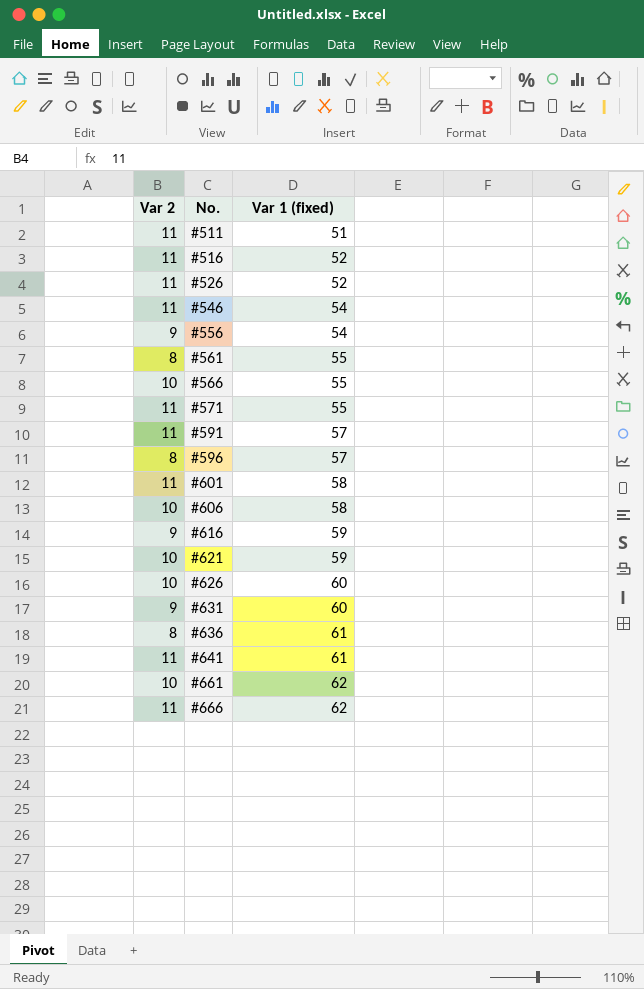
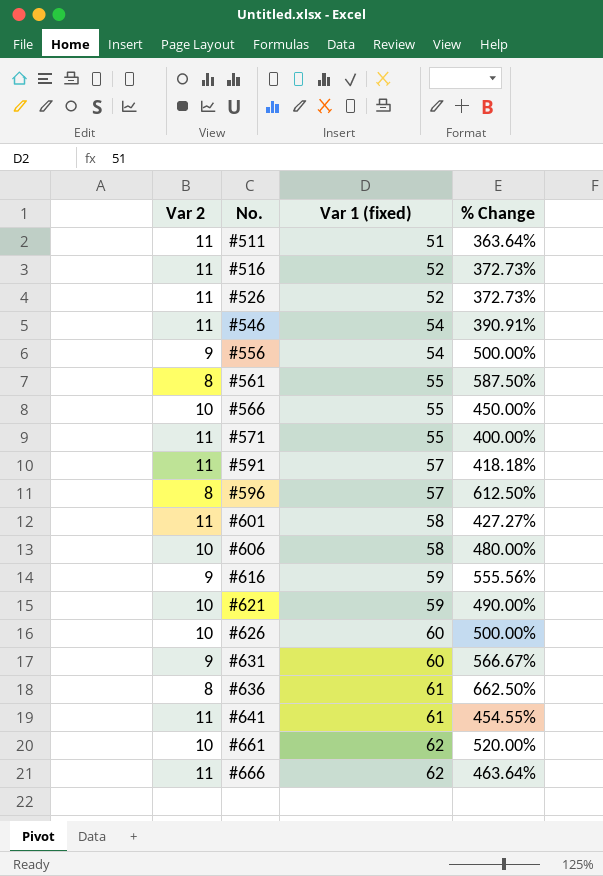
column % Change | formula: none -> ([Var 1 (fixed)] - [Var 2]) / [Var 2]

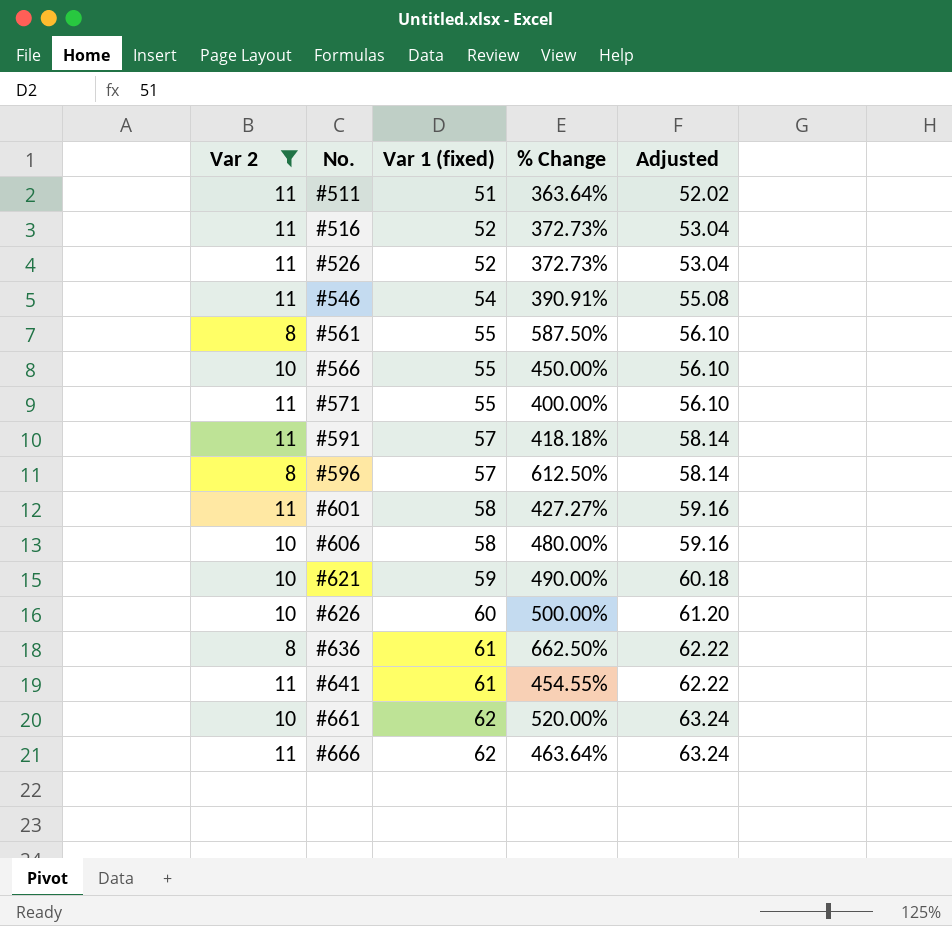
filter: none -> Var 2 != 9
column Adjusted | formula: none -> [Var 1 (fixed)] * 1.02

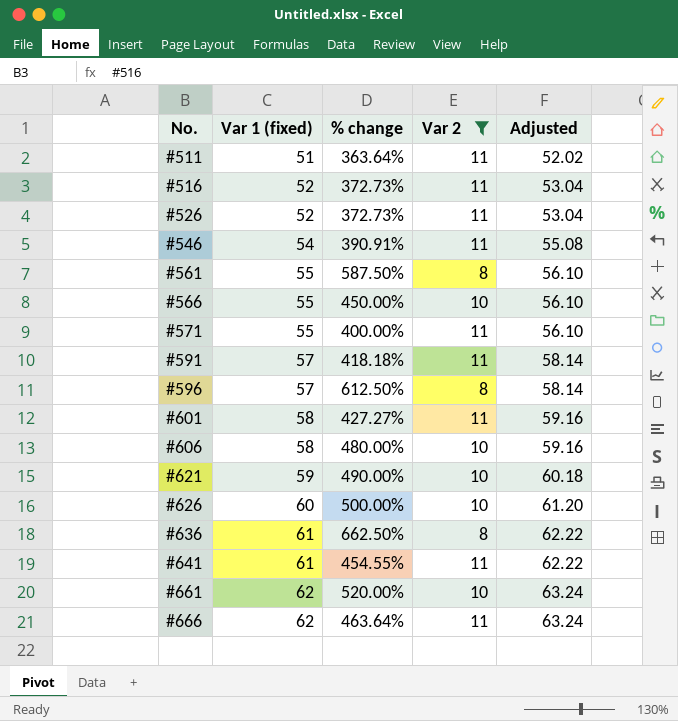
column name: % Change -> % change
column Var 2 | position: 1 -> 4

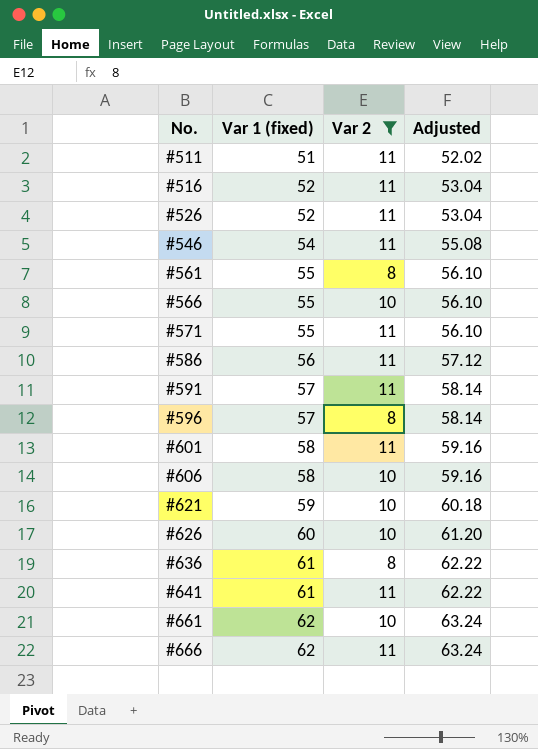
column % change | formula: ([Var 1 (fixed)] - [Var 2]) / [Var 2] -> none
row #586: none -> 56 | 11 | 57.12

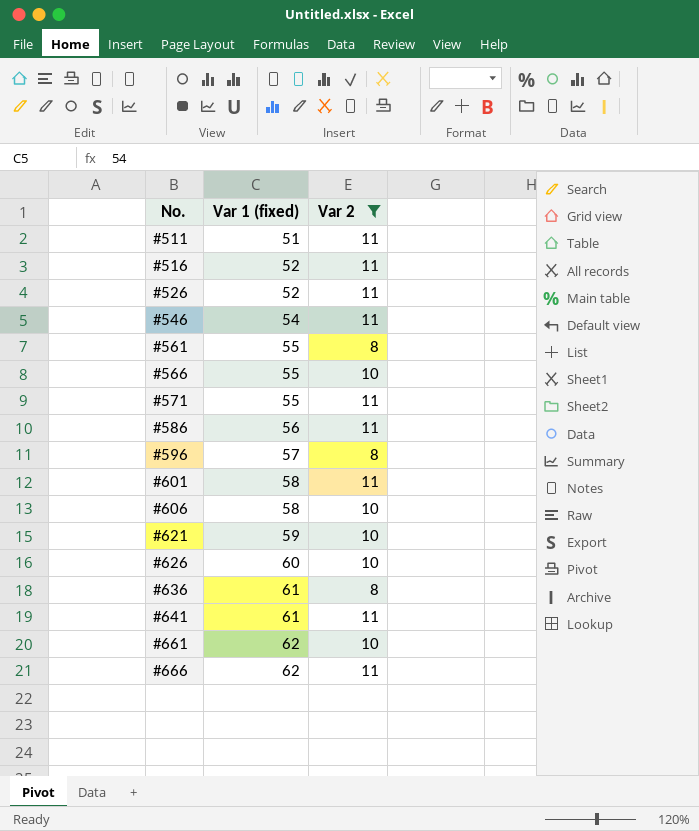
column Adjusted | formula: [Var 1 (fixed)] * 1.02 -> none
row #591: 57 | 11 | 58.14 -> none

